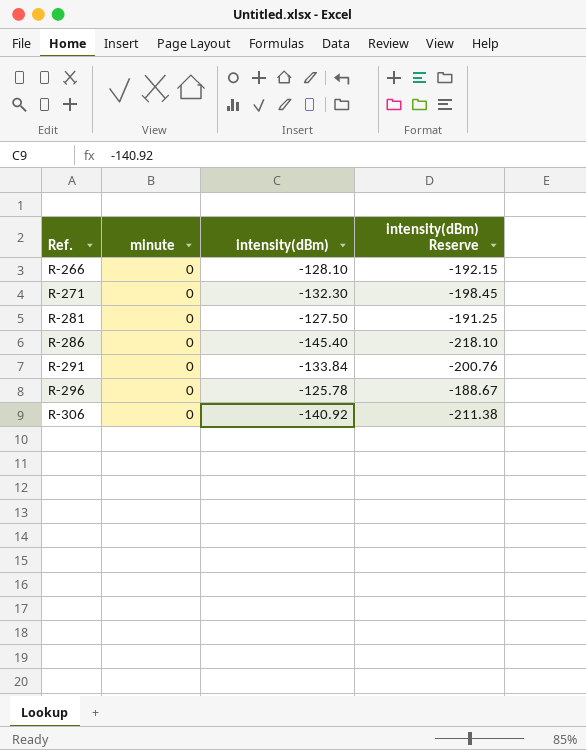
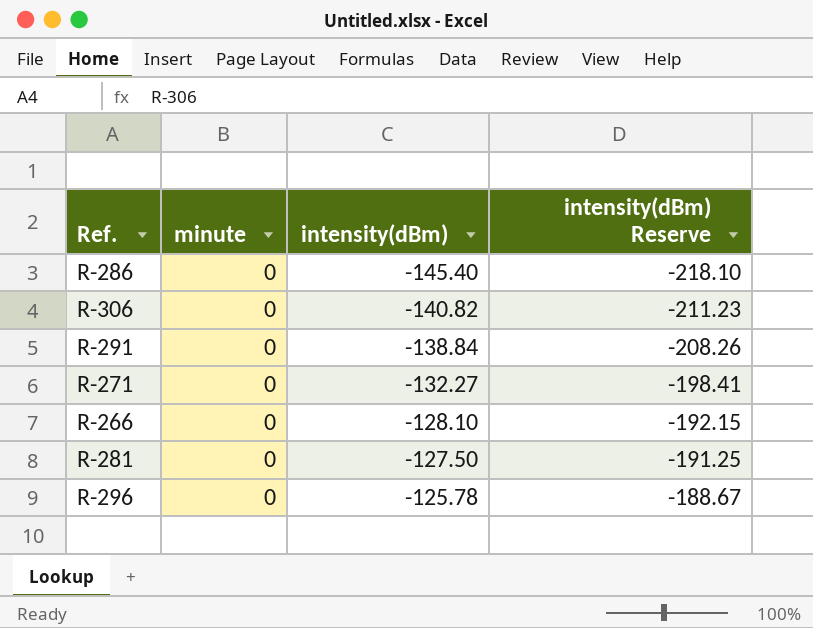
row order: Ref. ascending -> intensity(dBm) ascending
R-306 | intensity(dBm): -140.92 -> -140.82
R-306 | intensity(dBm) Reserve: -211.38 -> -211.23
R-291 | intensity(dBm): -133.84 -> -138.84
R-291 | intensity(dBm) Reserve: -200.76 -> -208.26
R-271 | intensity(dBm): -132.30 -> -132.27
R-271 | intensity(dBm) Reserve: -198.45 -> -198.41

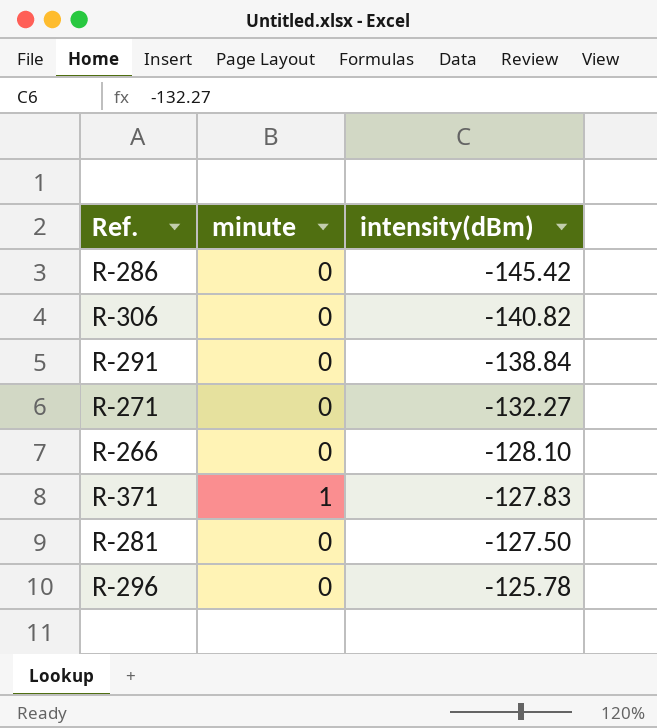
column intensity(dBm) Reserve | formula: [intensity(dBm)] * 1.5 -> none
R-286 | intensity(dBm): -145.40 -> -145.42
row R-371: none -> 1 | -127.83

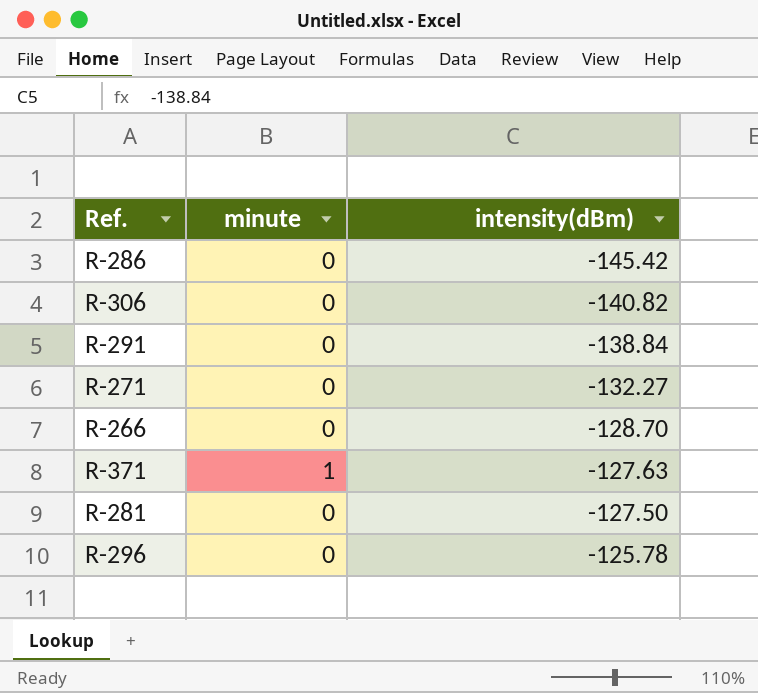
R-266 | intensity(dBm): -128.10 -> -128.70
R-371 | intensity(dBm): -127.83 -> -127.63

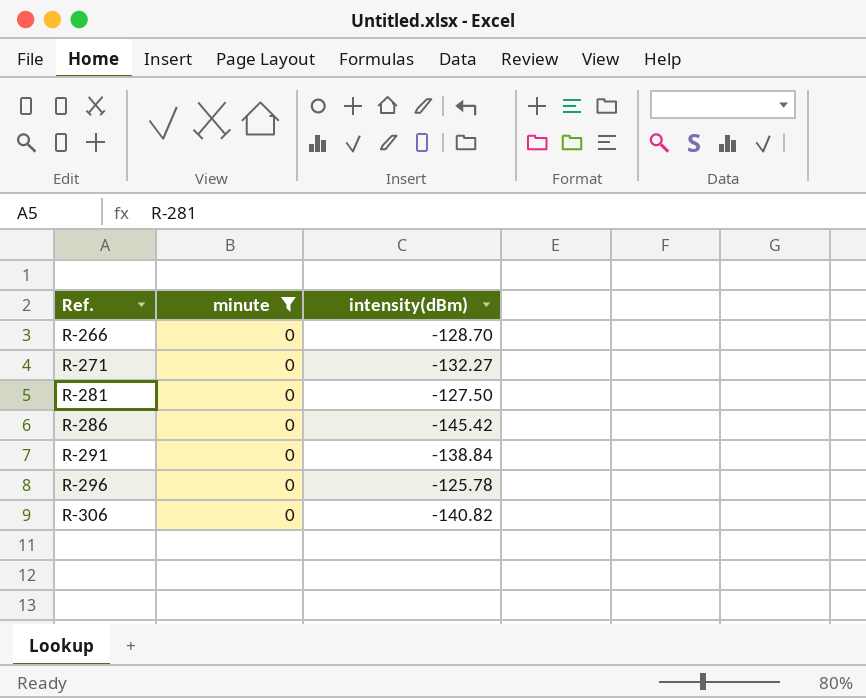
filter: none -> minute = 0
row order: intensity(dBm) ascending -> Ref. ascending

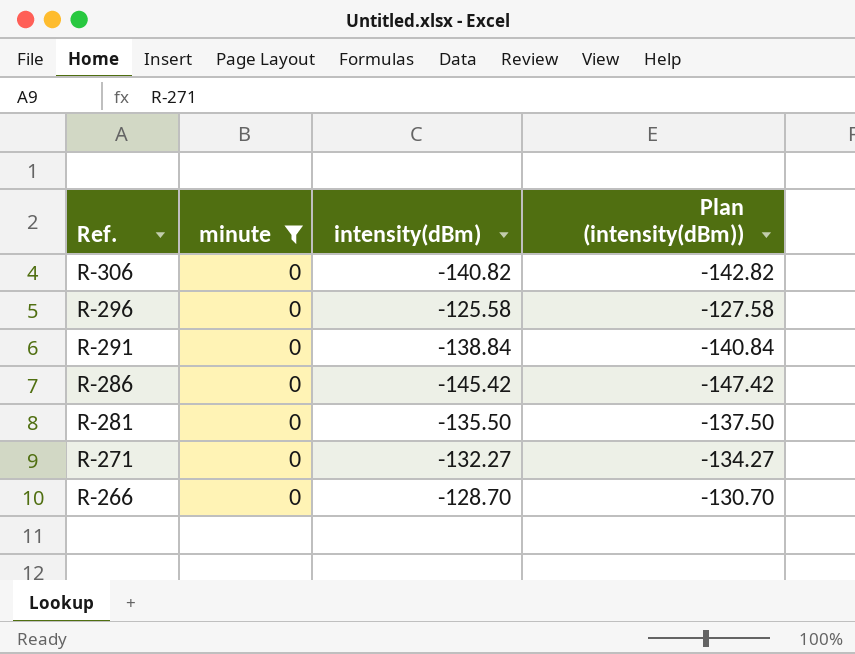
row order: Ref. ascending -> Ref. descending
column Plan (intensity(dBm)) | formula: none -> [intensity(dBm)] - 2
R-296 | intensity(dBm): -125.78 -> -125.58
R-281 | intensity(dBm): -127.50 -> -135.50

